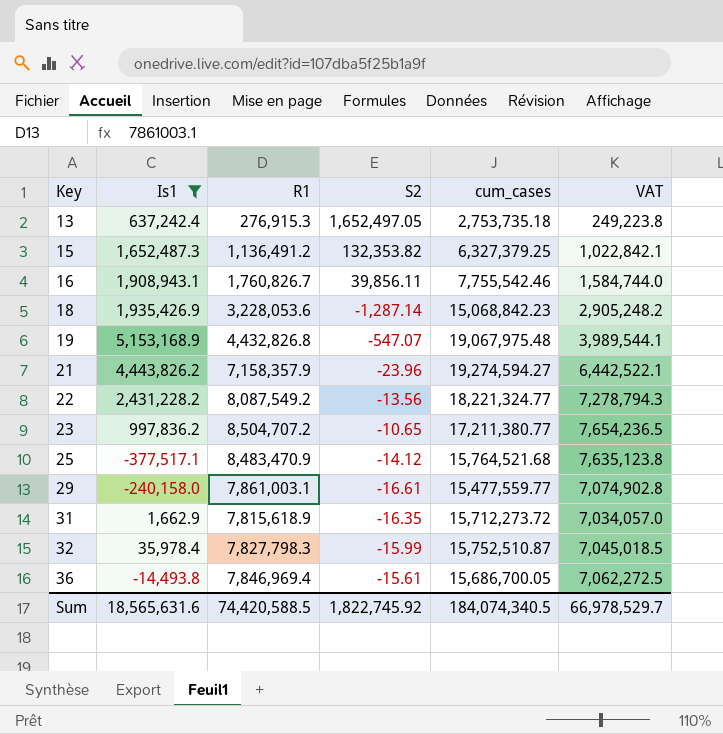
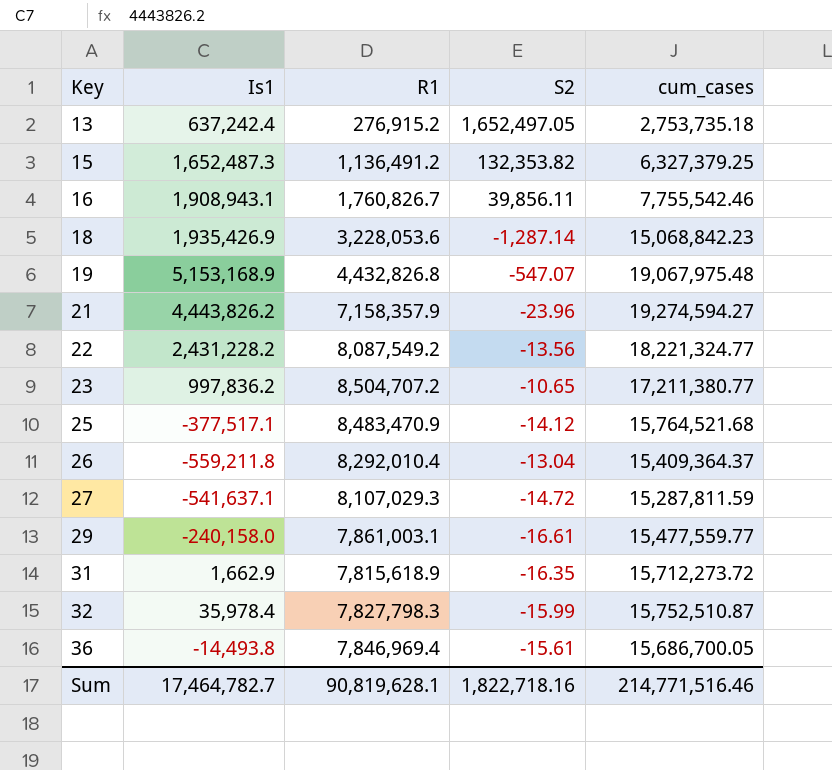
filter: Is1 >= -377,517.1 -> none
column VAT | formula: [R1] * 0.9 -> none
13 | R1: 276,915.3 -> 276,915.2
Sum | Is1: 18,565,631.6 -> 17,464,782.7
Sum | R1: 74,420,588.5 -> 90,819,628.1
Sum | S2: 1,822,745.92 -> 1,822,718.16
Sum | cum_cases: 184,074,340.5 -> 214,771,516.46

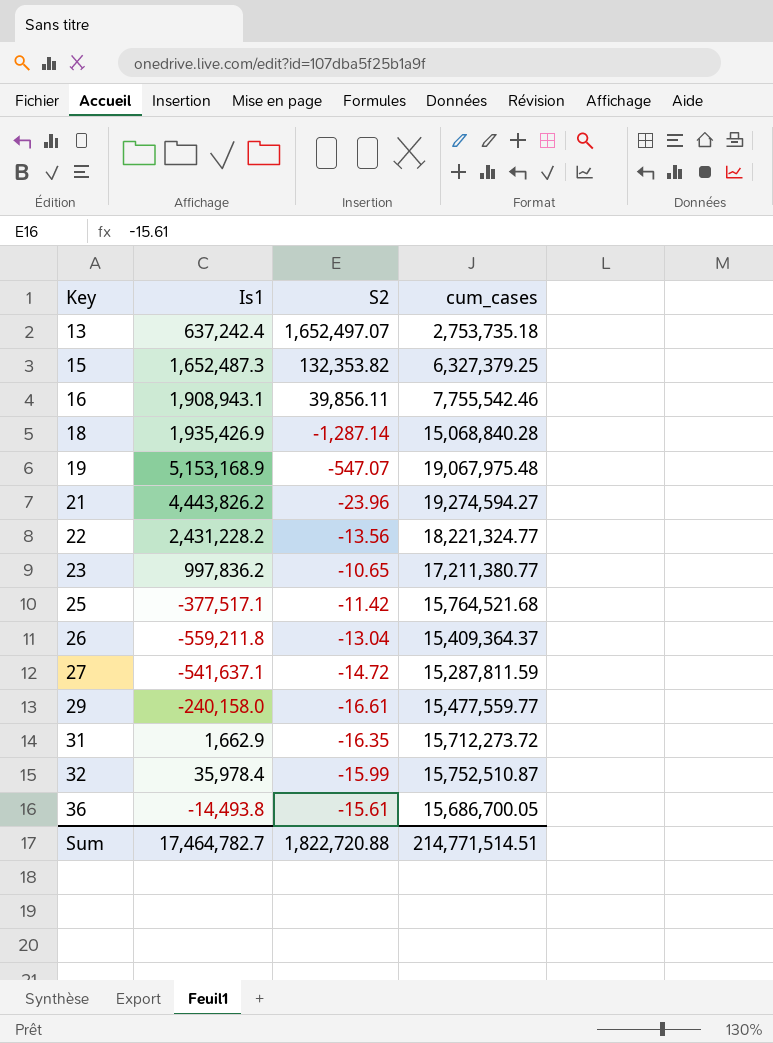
column R1 | position: 3 -> none
13 | S2: 1,652,497.05 -> 1,652,497.07
18 | cum_cases: 15,068,842.23 -> 15,068,840.28
25 | S2: -14.12 -> -11.42
Sum | S2: 1,822,718.16 -> 1,822,720.88
Sum | cum_cases: 214,771,516.46 -> 214,771,514.51

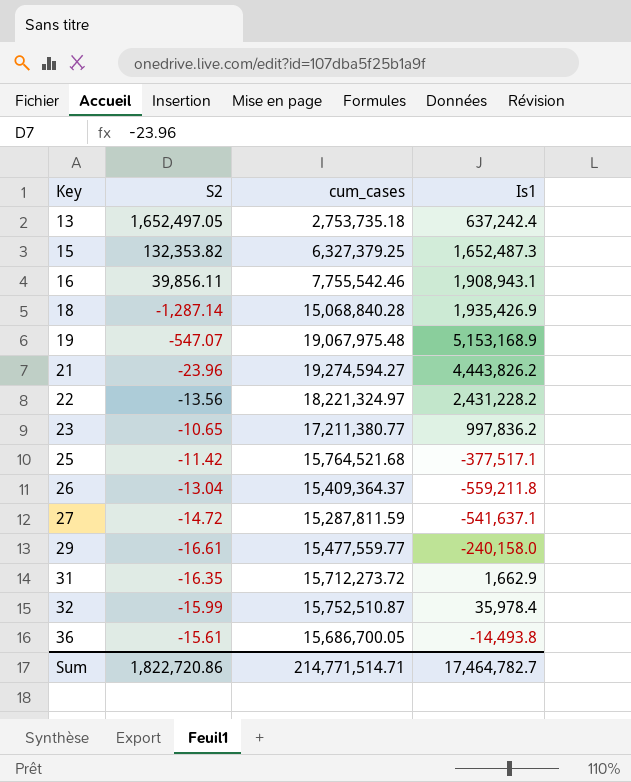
column Is1 | position: 2 -> 4
13 | S2: 1,652,497.07 -> 1,652,497.05
22 | cum_cases: 18,221,324.77 -> 18,221,324.97
Sum | S2: 1,822,720.88 -> 1,822,720.86
Sum | cum_cases: 214,771,514.51 -> 214,771,514.71

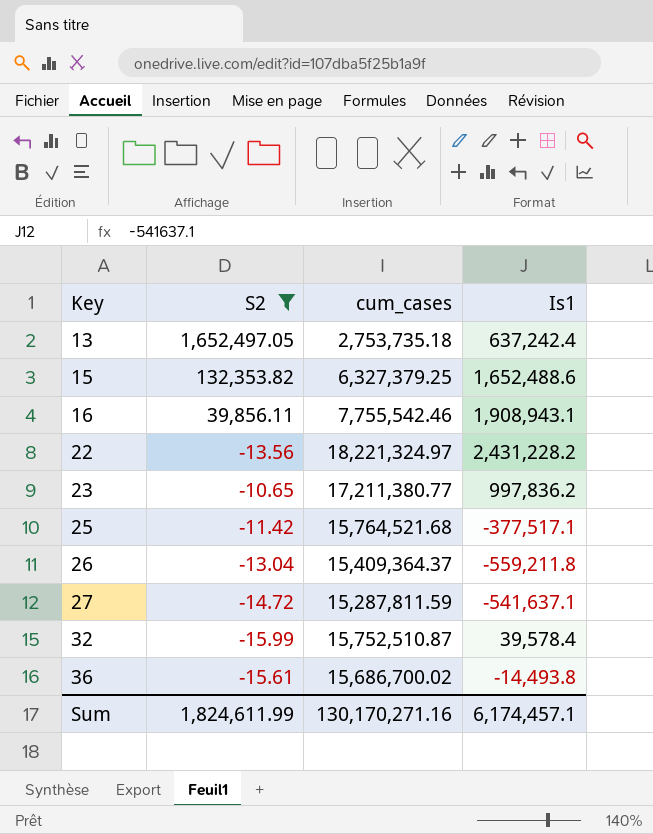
filter: none -> S2 >= -15.99
15 | Is1: 1,652,487.3 -> 1,652,488.6
32 | Is1: 35,978.4 -> 39,578.4
36 | cum_cases: 15,686,700.05 -> 15,686,700.02
Sum | S2: 1,822,720.86 -> 1,824,611.99
Sum | cum_cases: 214,771,514.71 -> 130,170,271.16
Sum | Is1: 17,464,782.7 -> 6,174,457.1

